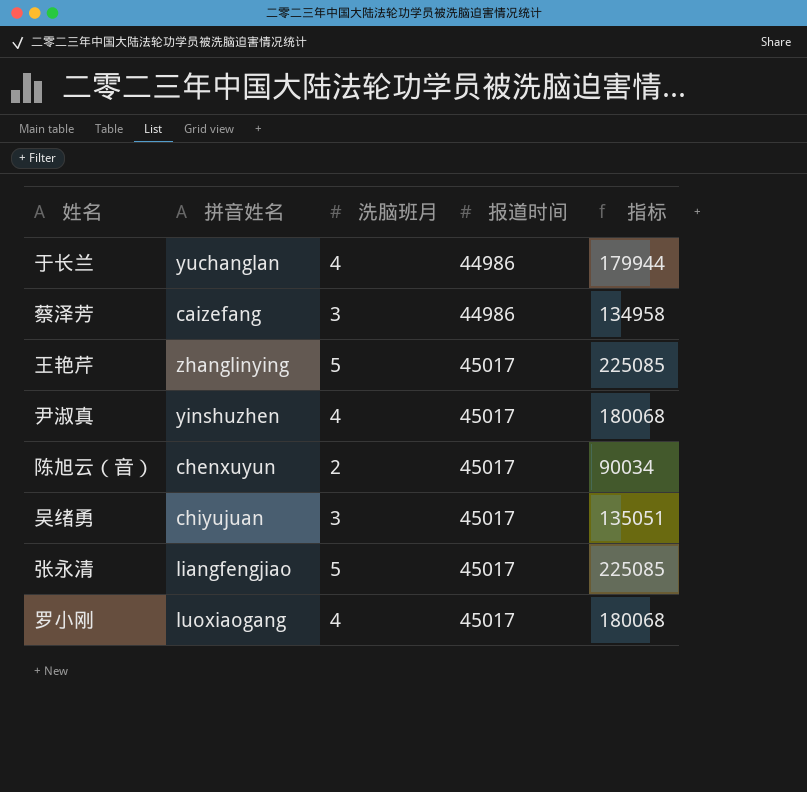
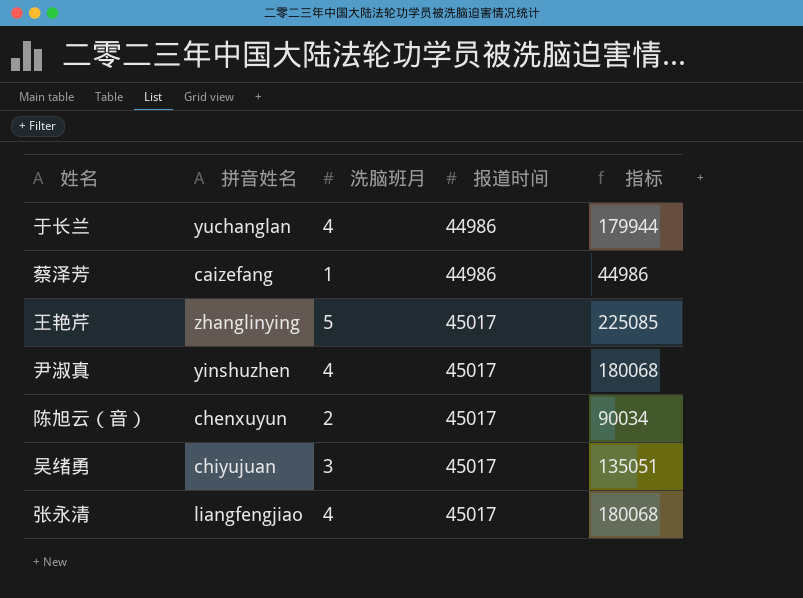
row 罗小刚: luoxiaogang | 4 | 45017 | 180068 -> none
蔡泽芳 | 洗脑班月: 3 -> 1
蔡泽芳 | 指标: 134958 -> 44986
张永清 | 洗脑班月: 5 -> 4
张永清 | 指标: 225085 -> 180068

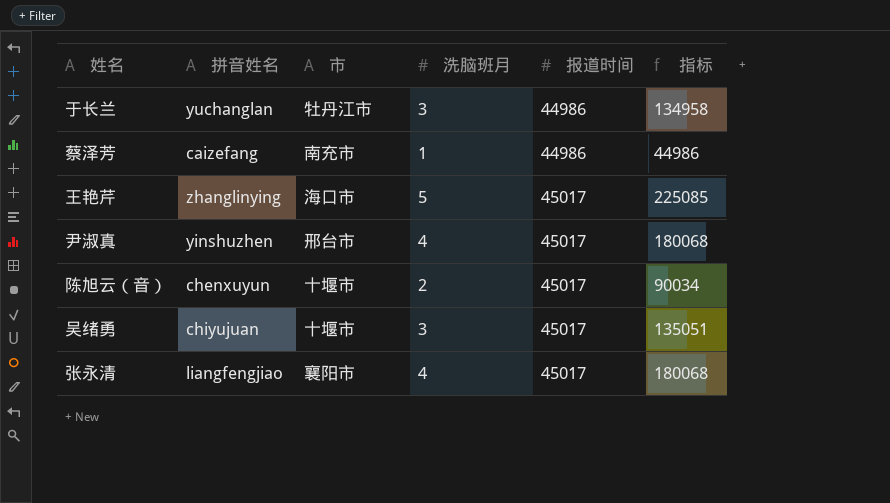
column 市 | position: none -> 3
于长兰 | 洗脑班月: 4 -> 3
于长兰 | 指标: 179944 -> 134958

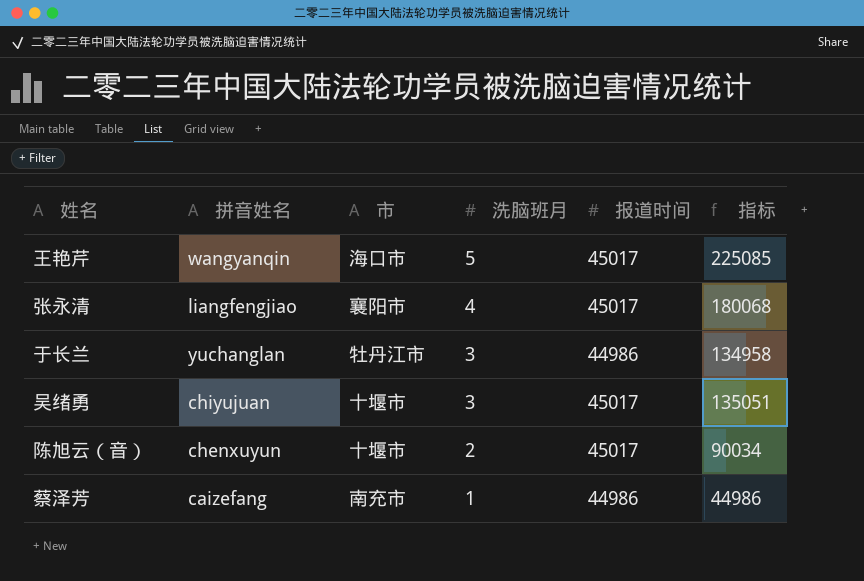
row order: 报道时间 ascending -> 洗脑班月 descending
row 尹淑真: yinshuzhen | 邢台市 | 4 | 45017 | 180068 -> none
王艳芹 | 拼音姓名: zhanglinying -> wangyanqin

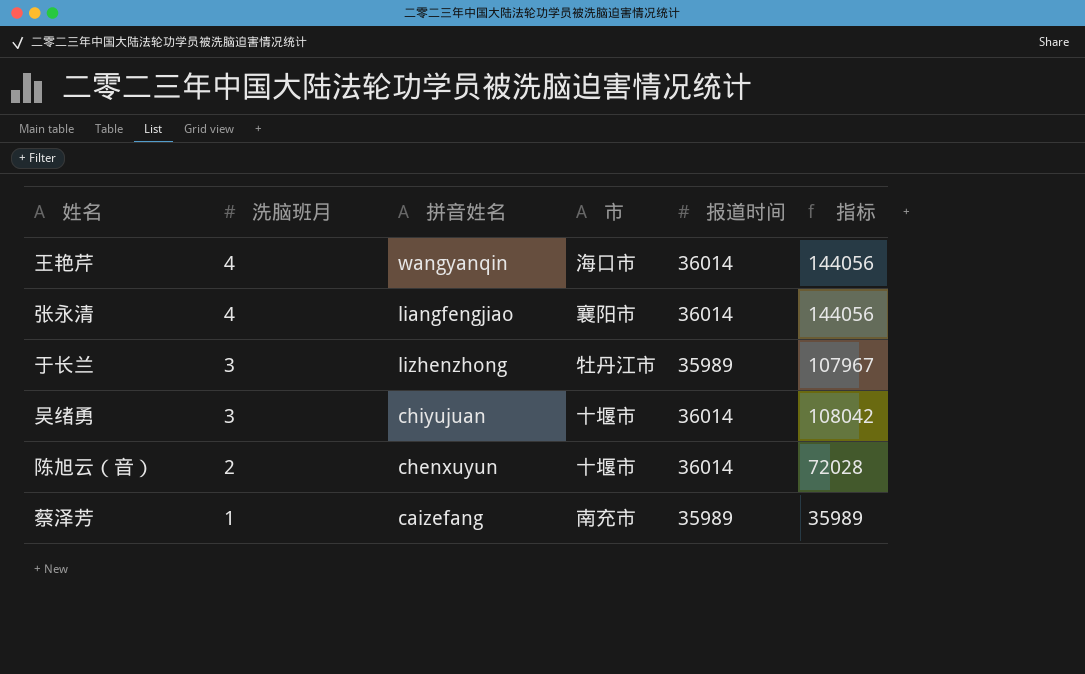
column 洗脑班月 | position: 4 -> 2
王艳芹 | 洗脑班月: 5 -> 4
王艳芹 | 报道时间: 45017 -> 36014
王艳芹 | 指标: 225085 -> 144056
张永清 | 报道时间: 45017 -> 36014
张永清 | 指标: 180068 -> 144056
于长兰 | 拼音姓名: yuchanglan -> lizhenzhong
于长兰 | 报道时间: 44986 -> 35989
于长兰 | 指标: 134958 -> 107967
吴绪勇 | 报道时间: 45017 -> 36014
吴绪勇 | 指标: 135051 -> 108042
陈旭云（音） | 报道时间: 45017 -> 36014
陈旭云（音） | 指标: 90034 -> 72028
蔡泽芳 | 报道时间: 44986 -> 35989
蔡泽芳 | 指标: 44986 -> 35989

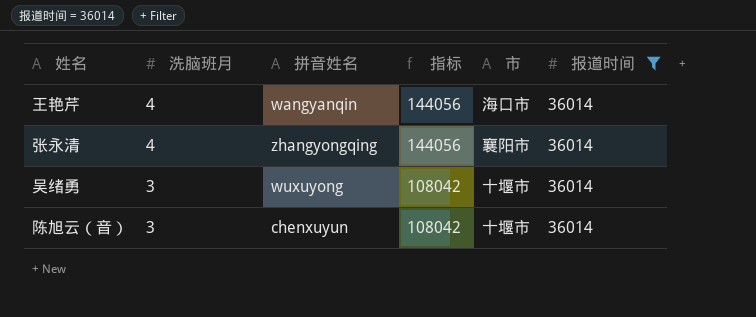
filter: none -> 报道时间 = 36014
column 指标 | position: 6 -> 4
张永清 | 拼音姓名: liangfengjiao -> zhangyongqing
吴绪勇 | 拼音姓名: chiyujuan -> wuxuyong
陈旭云（音） | 洗脑班月: 2 -> 3
陈旭云（音） | 指标: 72028 -> 108042

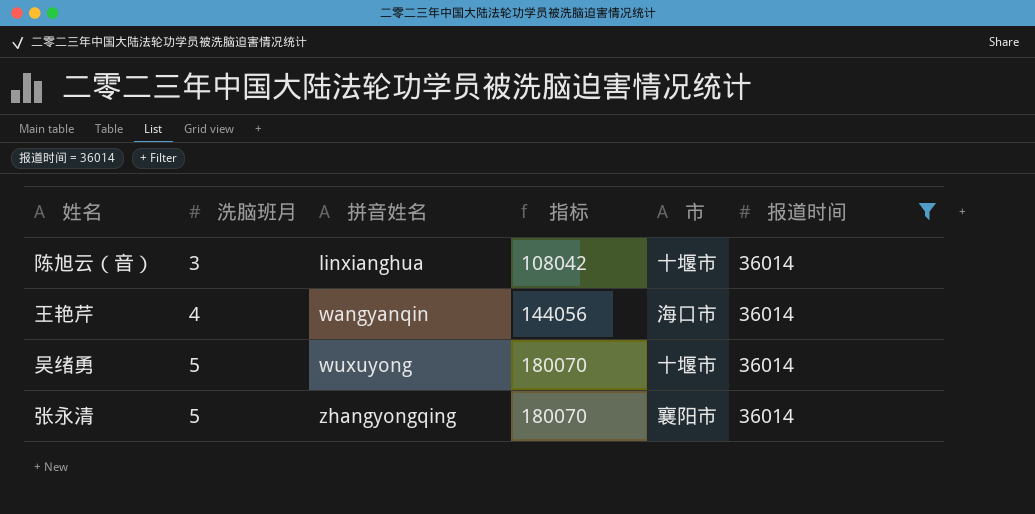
row order: 洗脑班月 descending -> 洗脑班月 ascending
陈旭云（音） | 拼音姓名: chenxuyun -> linxianghua
吴绪勇 | 洗脑班月: 3 -> 5
吴绪勇 | 指标: 108042 -> 180070
张永清 | 洗脑班月: 4 -> 5
张永清 | 指标: 144056 -> 180070

